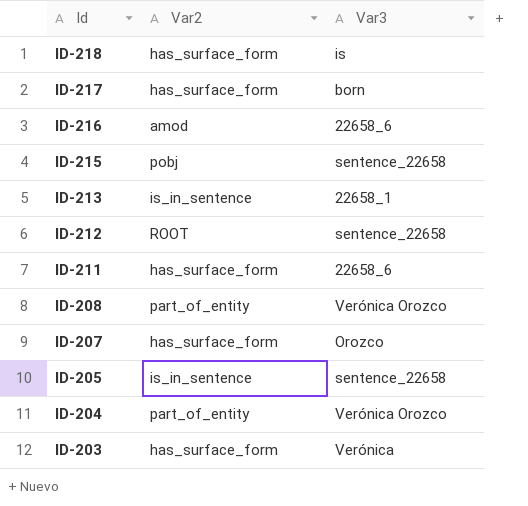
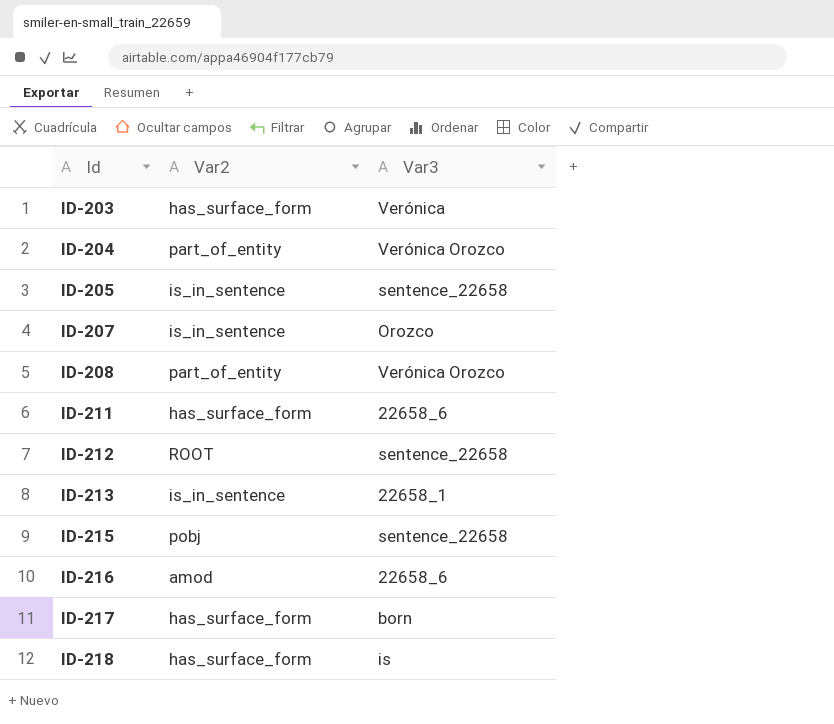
row order: Id descending -> Id ascending
ID-207 | Var2: has_surface_form -> is_in_sentence

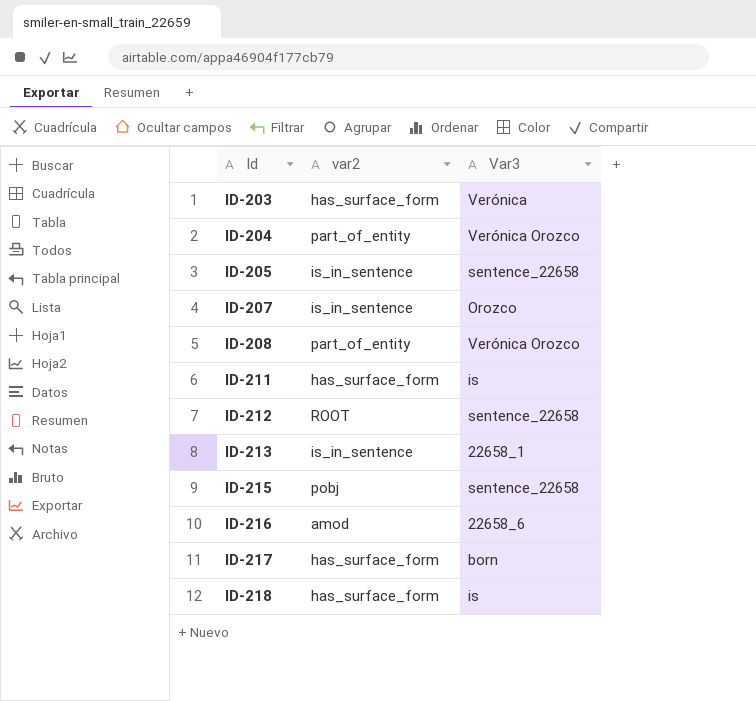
column name: Var2 -> var2
ID-211 | Var3: 22658_6 -> is

